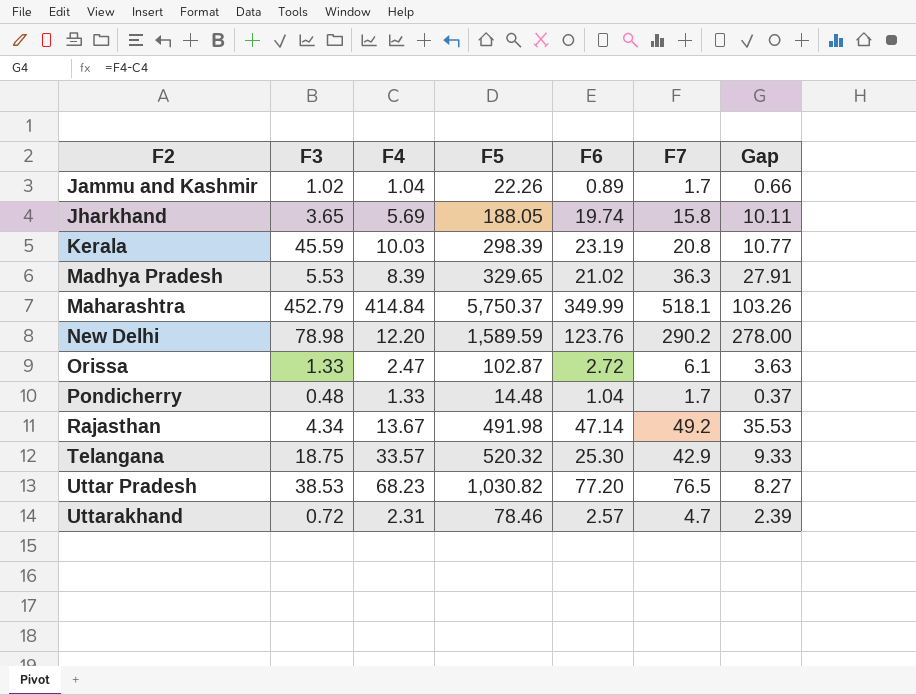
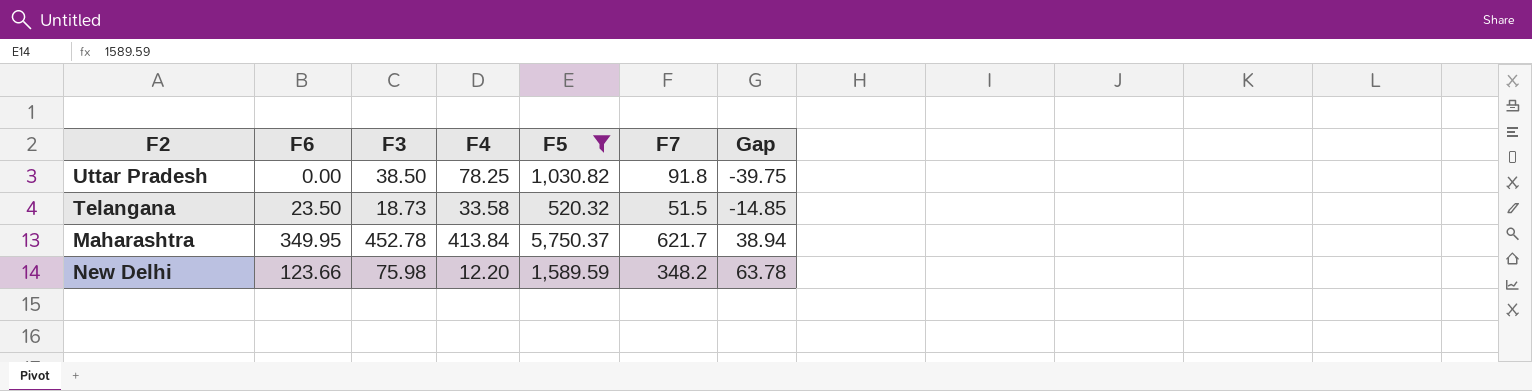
filter: none -> F5 >= 520.32
row order: F2 ascending -> Gap ascending
column F6 | position: 5 -> 2
column Gap | formula: [F7] - [F4] -> [F3] - [F4]
Uttar Pradesh | F6: 77.20 -> 0.00
Uttar Pradesh | F3: 38.53 -> 38.50
Uttar Pradesh | F4: 68.23 -> 78.25
Uttar Pradesh | F7: 76.5 -> 91.8
Telangana | F6: 25.30 -> 23.50
Telangana | F3: 18.75 -> 18.73
Telangana | F4: 33.57 -> 33.58
Telangana | F7: 42.9 -> 51.5
Maharashtra | F6: 349.99 -> 349.95
Maharashtra | F3: 452.79 -> 452.78
Maharashtra | F4: 414.84 -> 413.84
Maharashtra | F7: 518.1 -> 621.7
New Delhi | F6: 123.76 -> 123.66
New Delhi | F3: 78.98 -> 75.98
New Delhi | F7: 290.2 -> 348.2

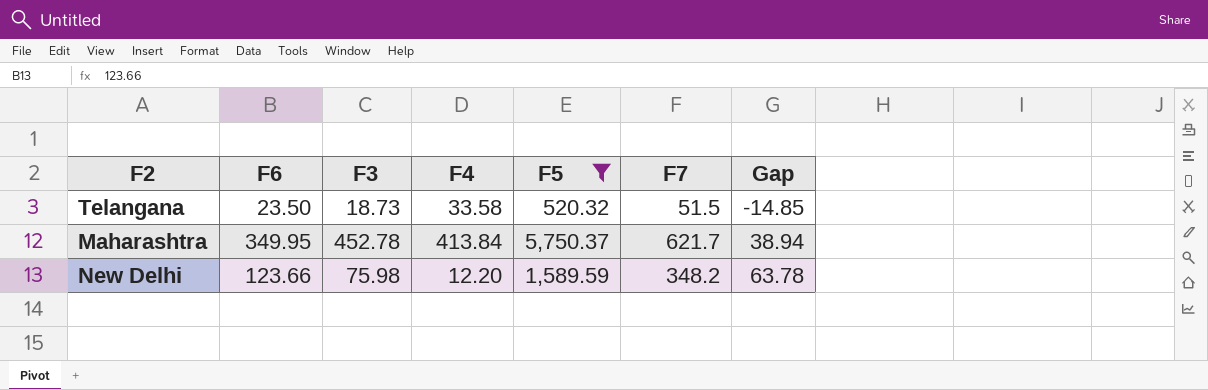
row Uttar Pradesh: 0.00 | 38.50 | 78.25 | 1,030.82 | 91.8 | -39.75 -> none

